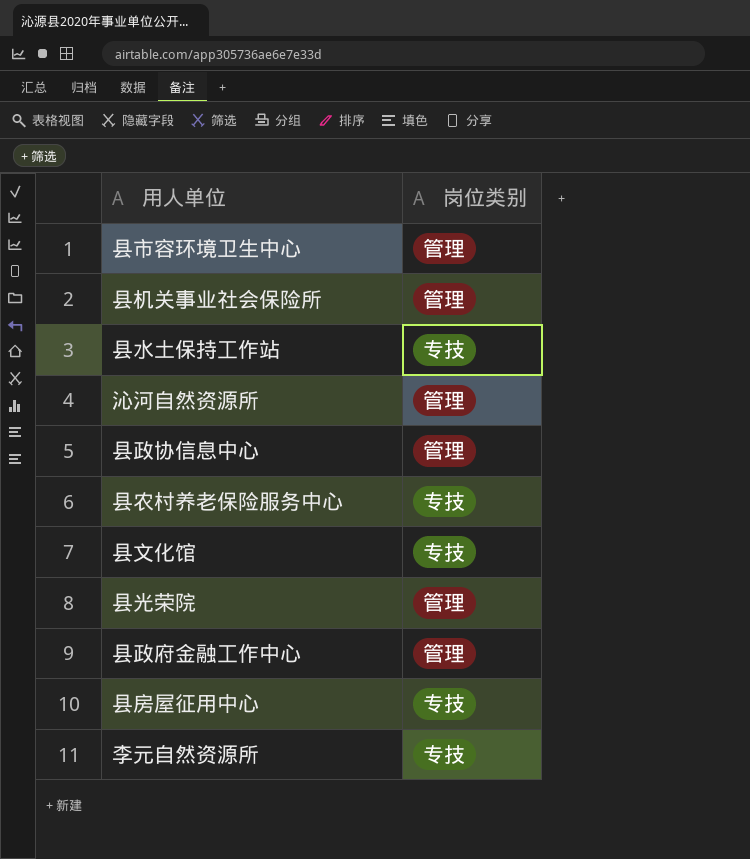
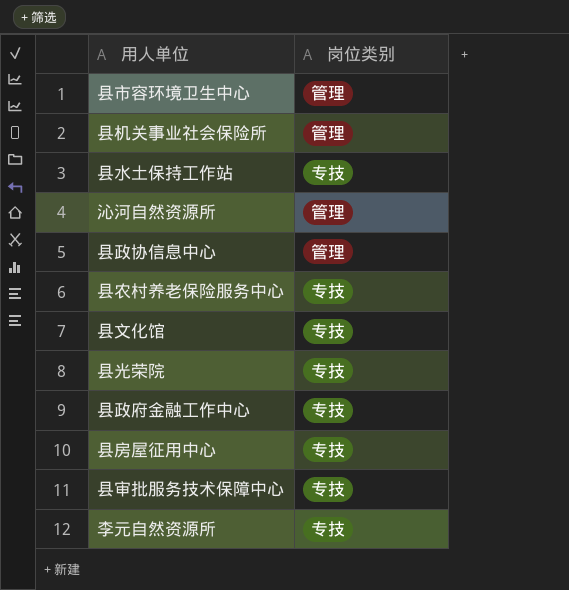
县光荣院 | 岗位类别: 管理 -> 专技
县政府金融工作中心 | 岗位类别: 管理 -> 专技
row 县审批服务技术保障中心: none -> 专技

